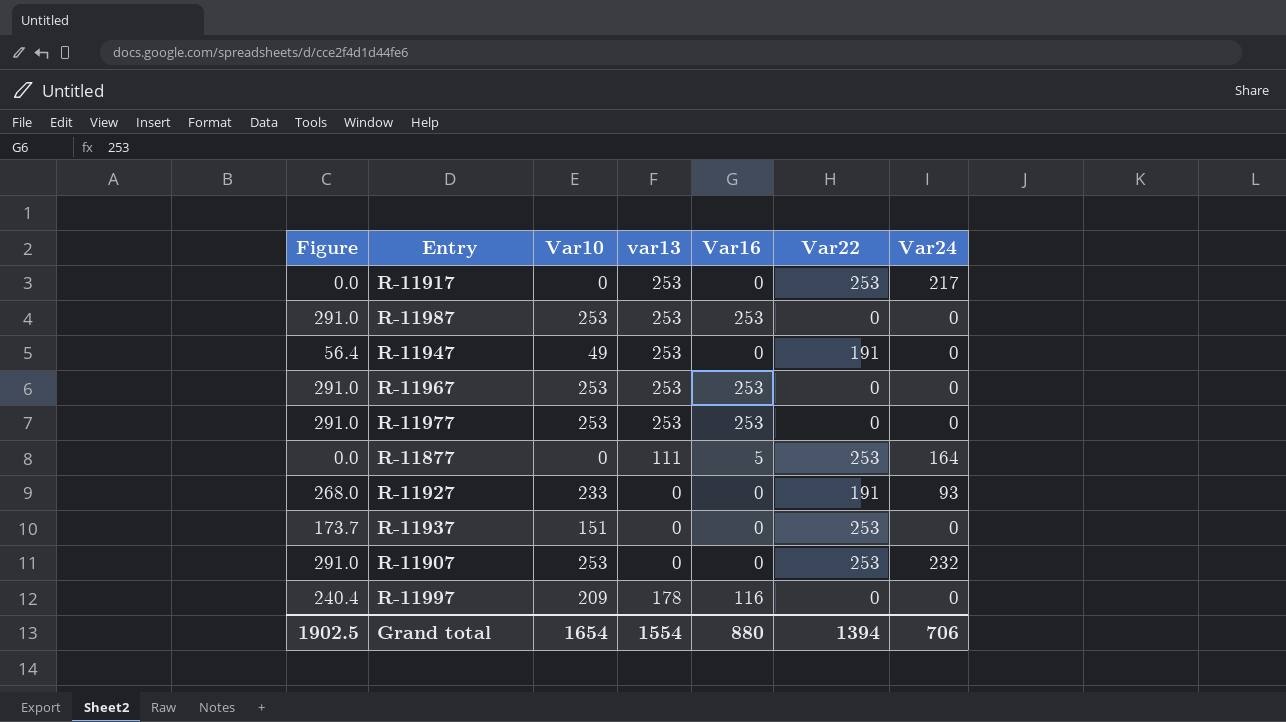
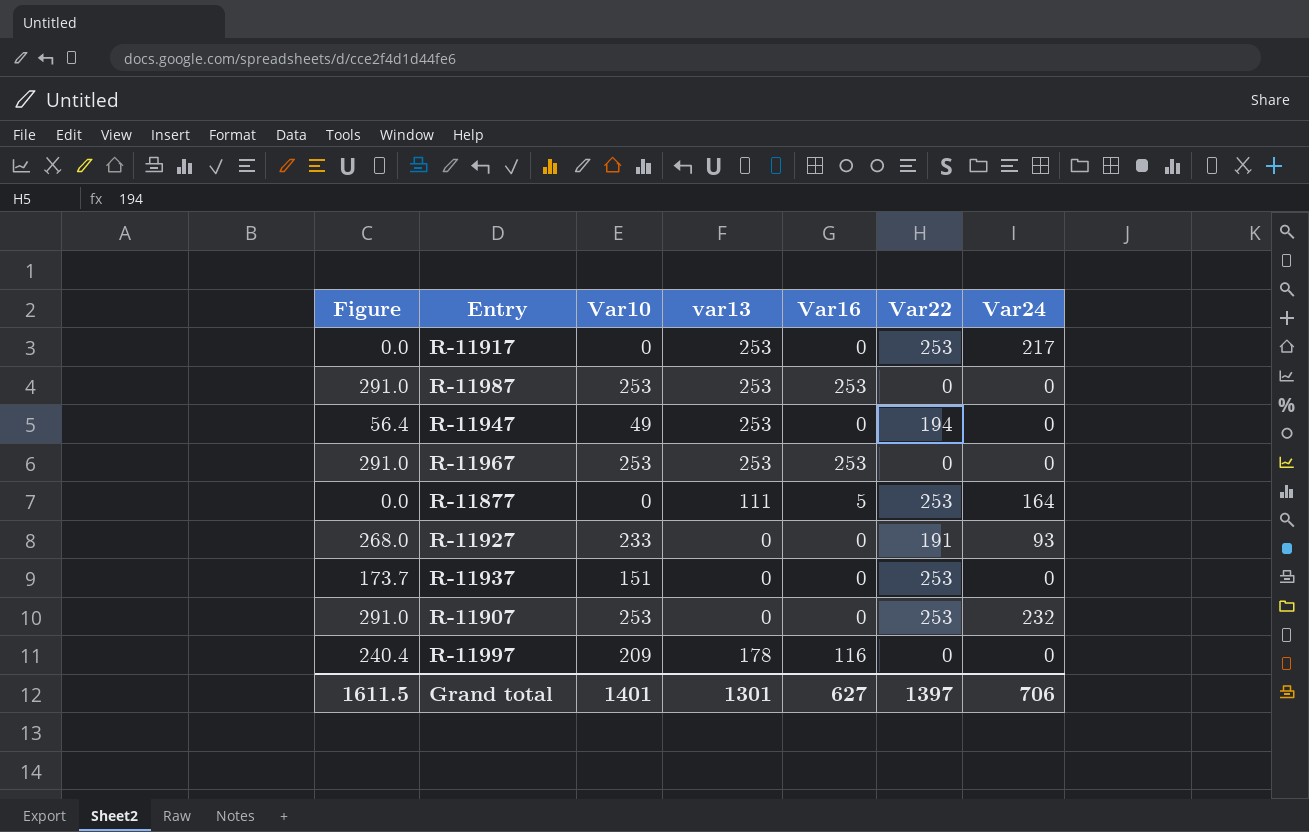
row R-11977: 291.0 | 253 | 253 | 253 | 0 | 0 -> none
R-11947 | Var22: 191 -> 194
Grand total | Figure: 1902.5 -> 1611.5
Grand total | Var10: 1654 -> 1401
Grand total | var13: 1554 -> 1301
Grand total | Var16: 880 -> 627
Grand total | Var22: 1394 -> 1397

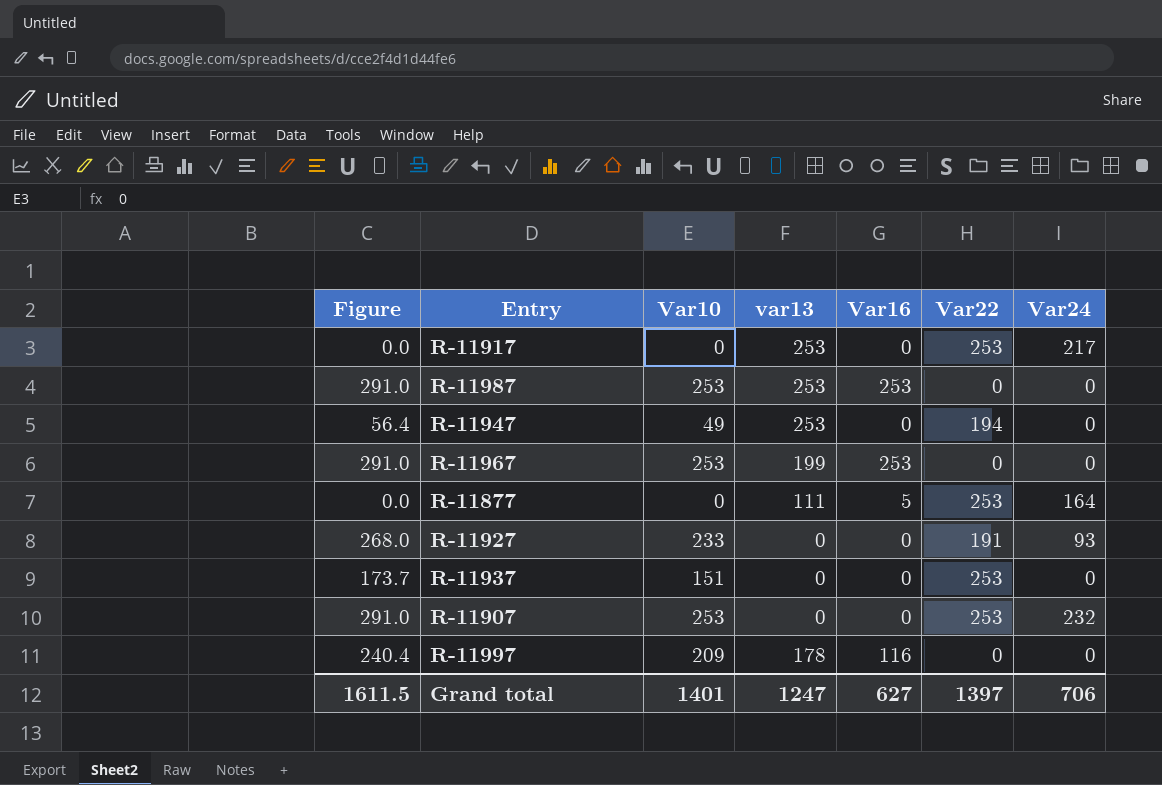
R-11967 | var13: 253 -> 199
Grand total | var13: 1301 -> 1247

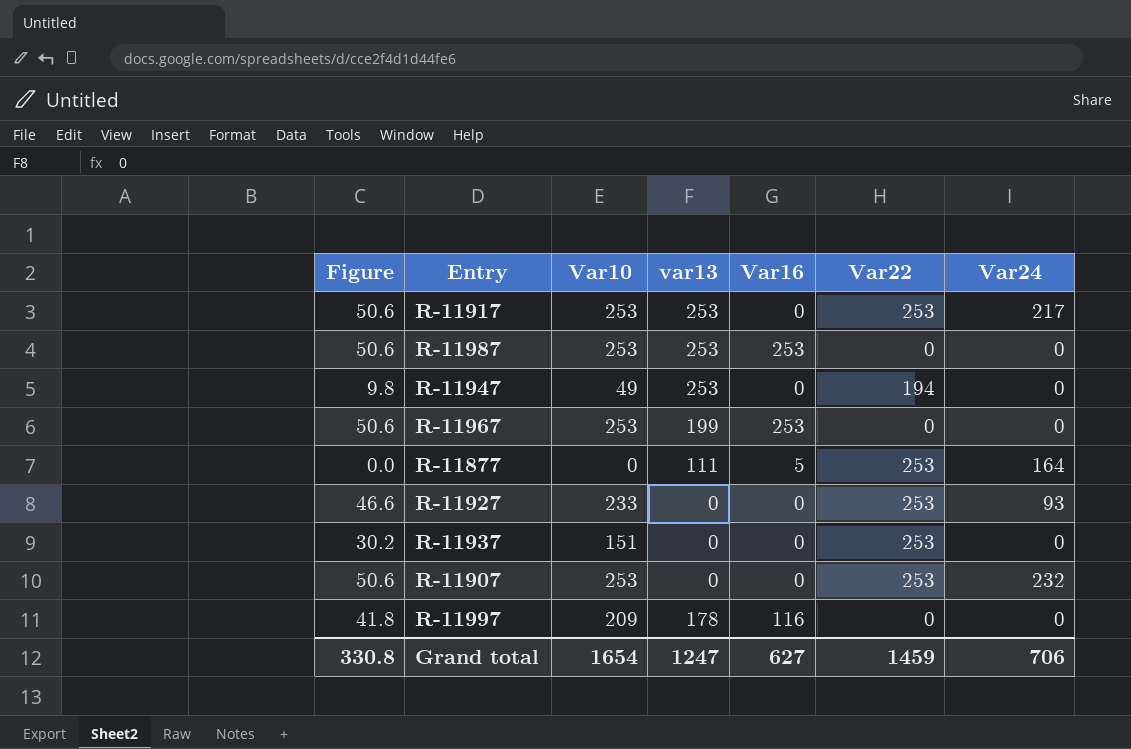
column Figure | formula: [Var10] * 1.15 -> [Var10] * 0.2
R-11917 | Var10: 0 -> 253
R-11927 | Var22: 191 -> 253
Grand total | Figure: 1611.5 -> 330.8
Grand total | Var10: 1401 -> 1654
Grand total | Var22: 1397 -> 1459

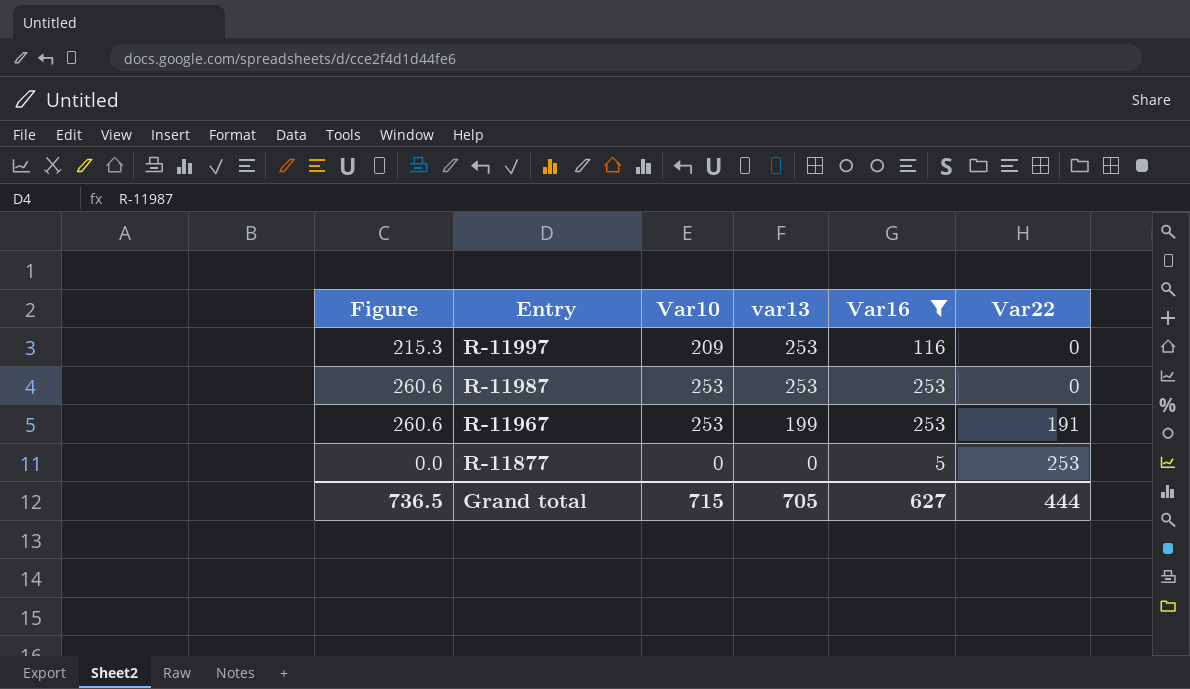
filter: none -> Var16 != 0
row order: none -> Entry descending
column Var24 | position: 7 -> none
column Figure | formula: [Var10] * 0.2 -> [Var10] * 1.03
R-11997 | var13: 178 -> 253
R-11967 | Var22: 0 -> 191
R-11877 | var13: 111 -> 0
Grand total | Figure: 330.8 -> 736.5
Grand total | Var10: 1654 -> 715
Grand total | var13: 1247 -> 705
Grand total | Var22: 1459 -> 444

